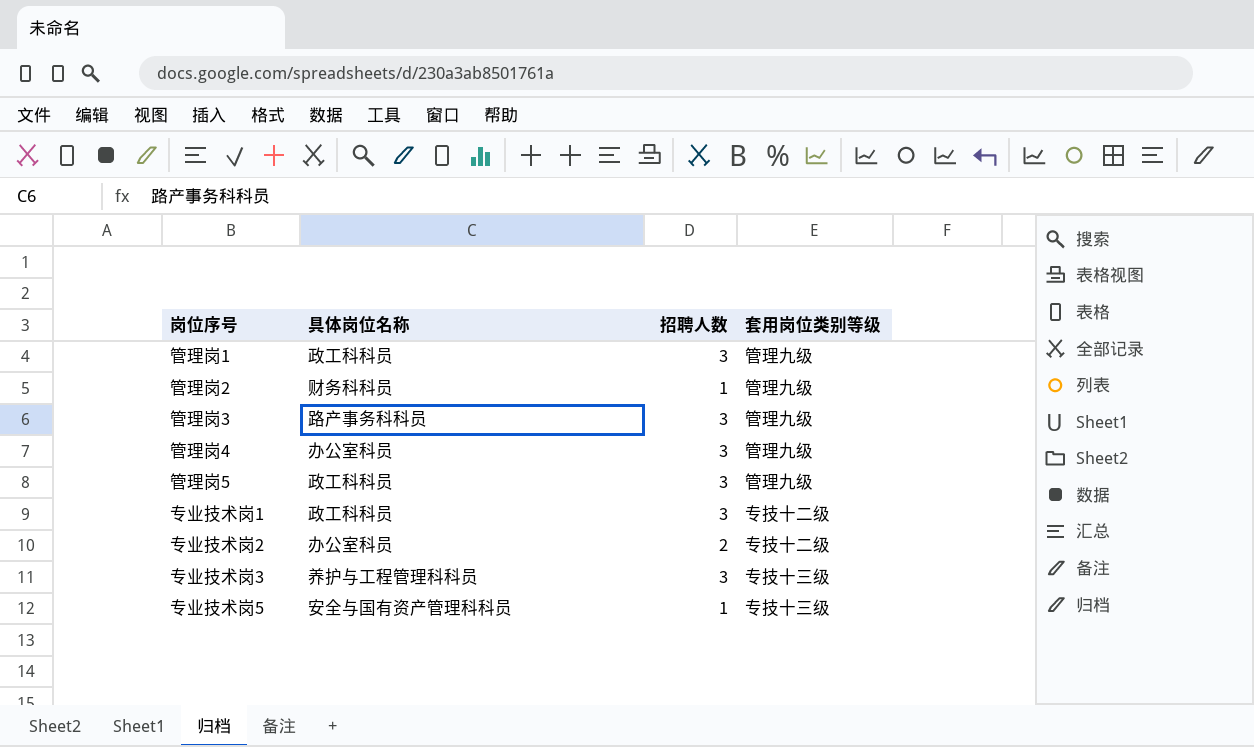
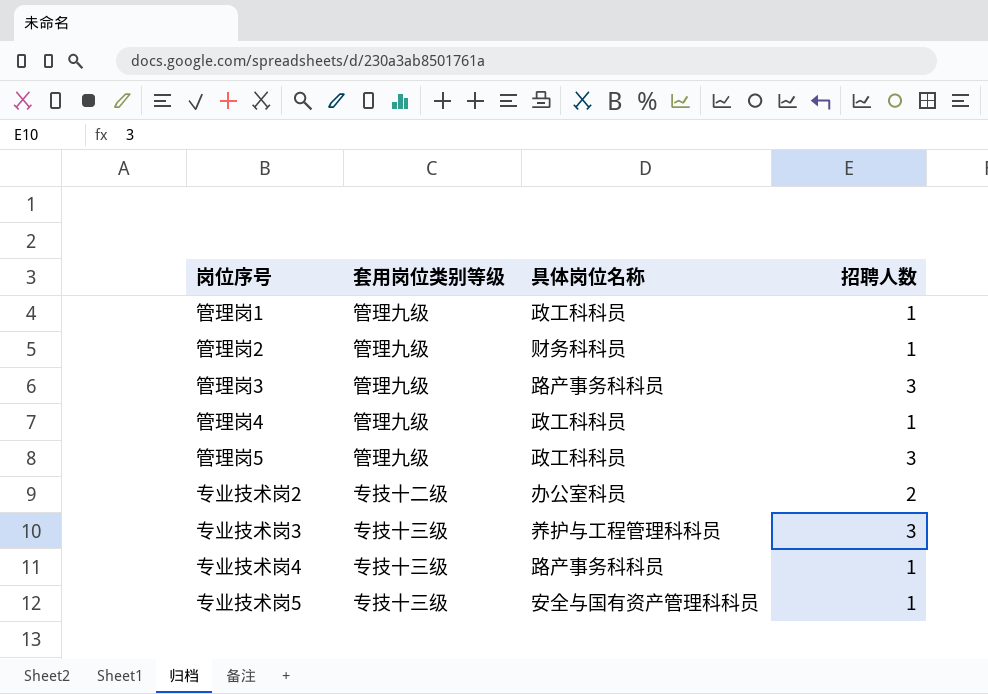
column 套用岗位类别等级 | position: 4 -> 2
row 专业技术岗1: 政工科科员 | 3 | 专技十二级 -> none
管理岗1 | 招聘人数: 3 -> 1
管理岗4 | 具体岗位名称: 办公室科员 -> 政工科科员
管理岗4 | 招聘人数: 3 -> 1
row 专业技术岗4: none -> 专技十三级 | 路产事务科科员 | 1

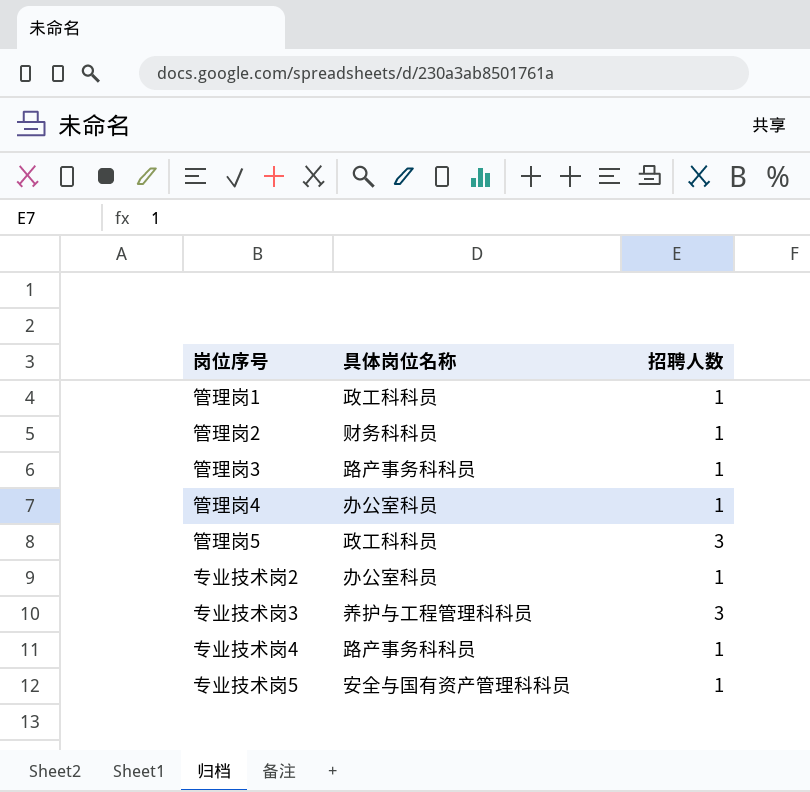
column 套用岗位类别等级 | position: 2 -> none
管理岗3 | 招聘人数: 3 -> 1
管理岗4 | 具体岗位名称: 政工科科员 -> 办公室科员
专业技术岗2 | 招聘人数: 2 -> 1

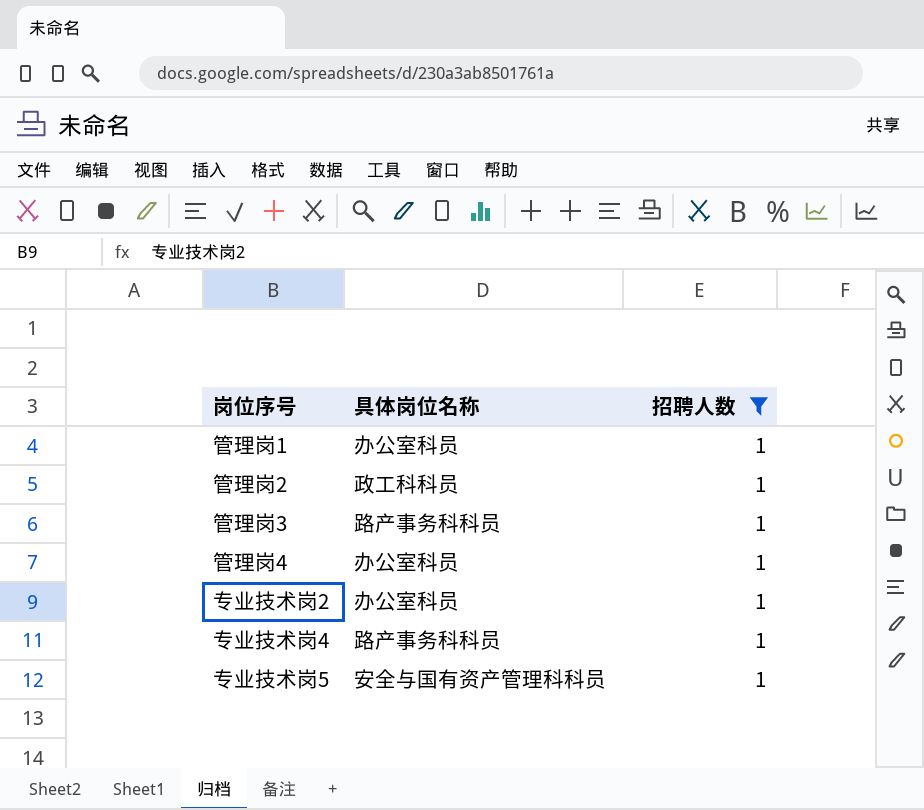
filter: none -> 招聘人数 = 1
管理岗1 | 具体岗位名称: 政工科科员 -> 办公室科员
管理岗2 | 具体岗位名称: 财务科科员 -> 政工科科员

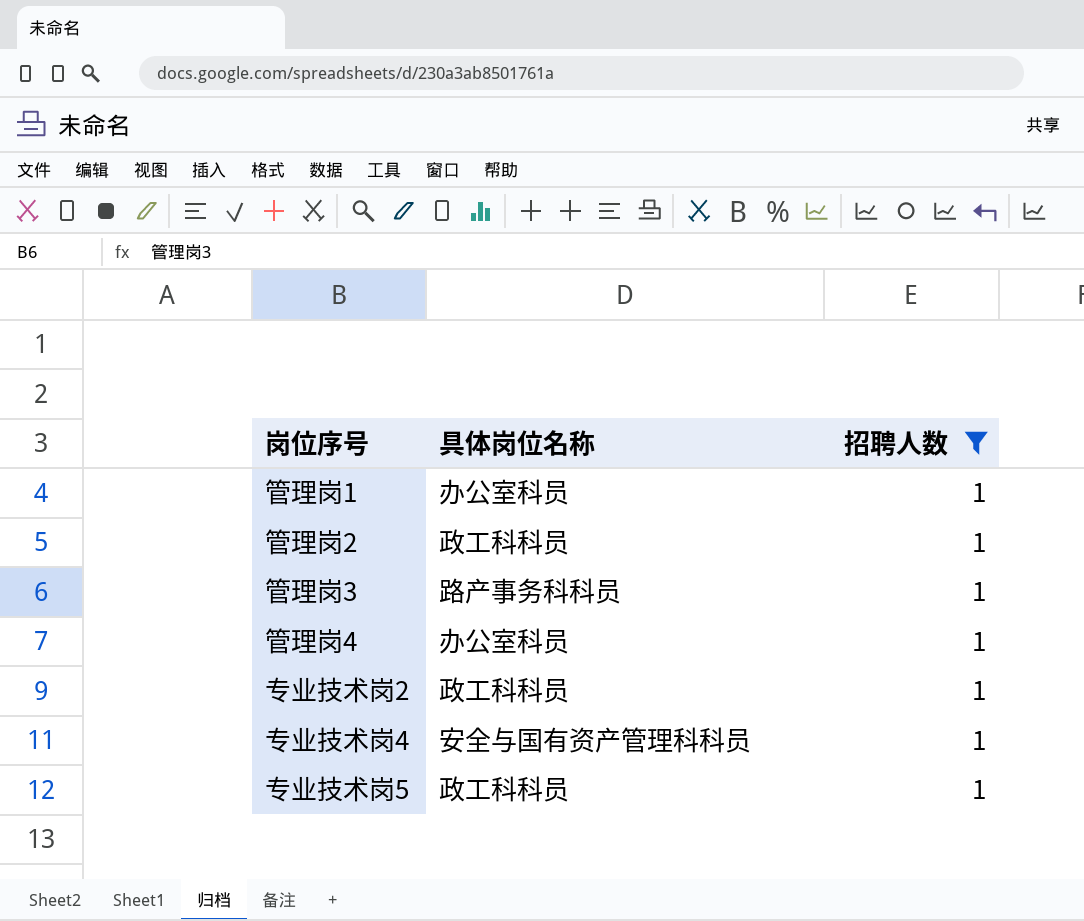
专业技术岗2 | 具体岗位名称: 办公室科员 -> 政工科科员
专业技术岗4 | 具体岗位名称: 路产事务科科员 -> 安全与国有资产管理科科员
专业技术岗5 | 具体岗位名称: 安全与国有资产管理科科员 -> 政工科科员

